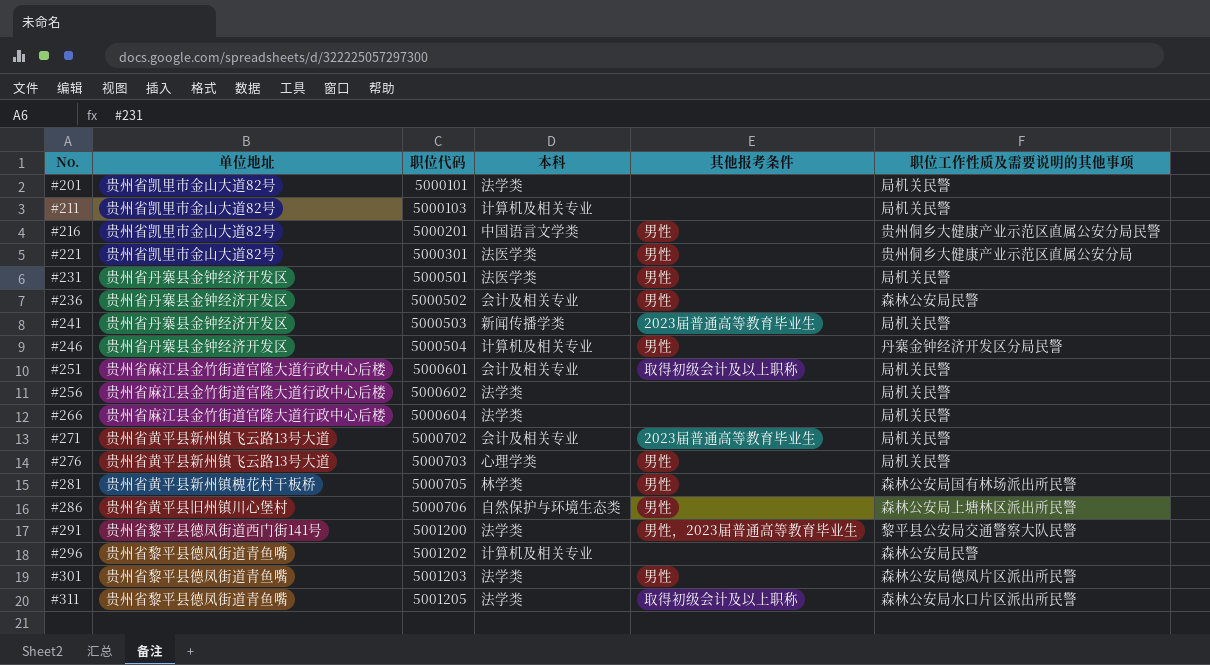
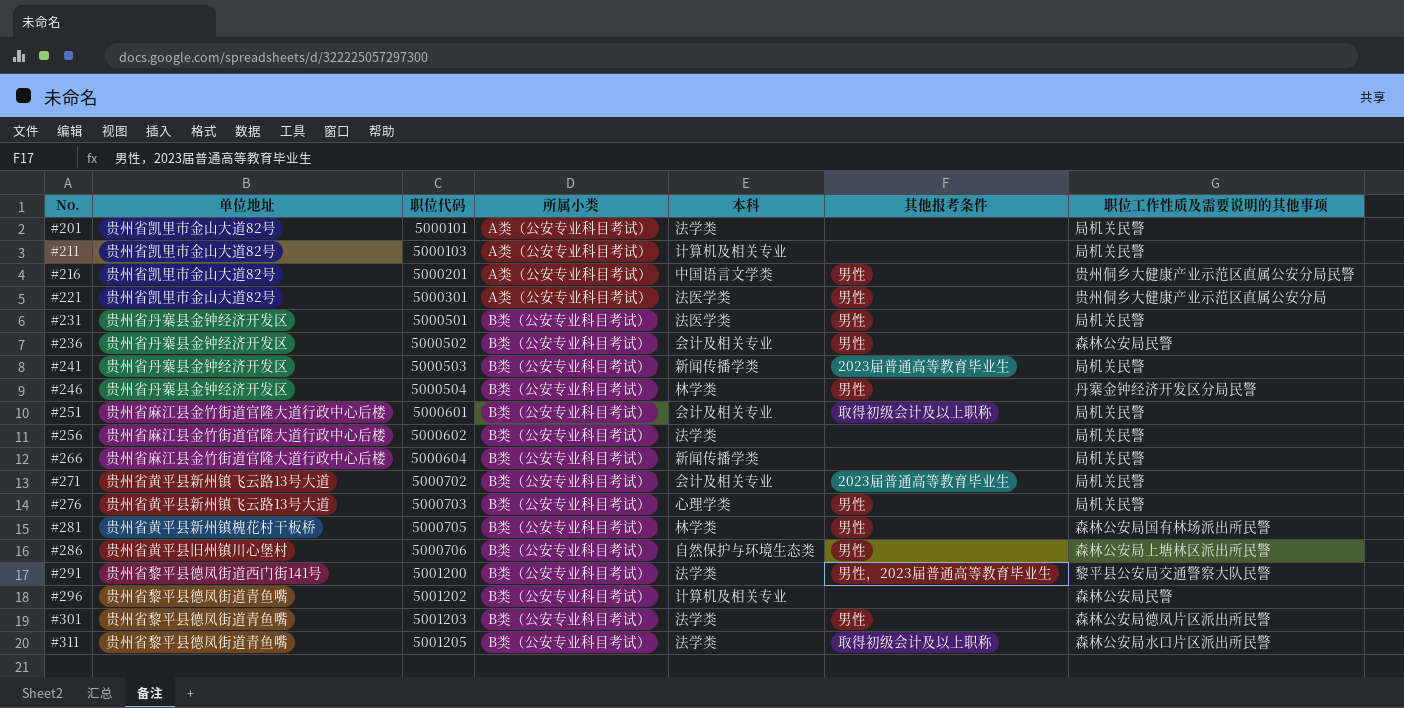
column 所属小类 | position: none -> 4
#246 | 本科: 计算机及相关专业 -> 林学类
#266 | 本科: 法学类 -> 新闻传播学类

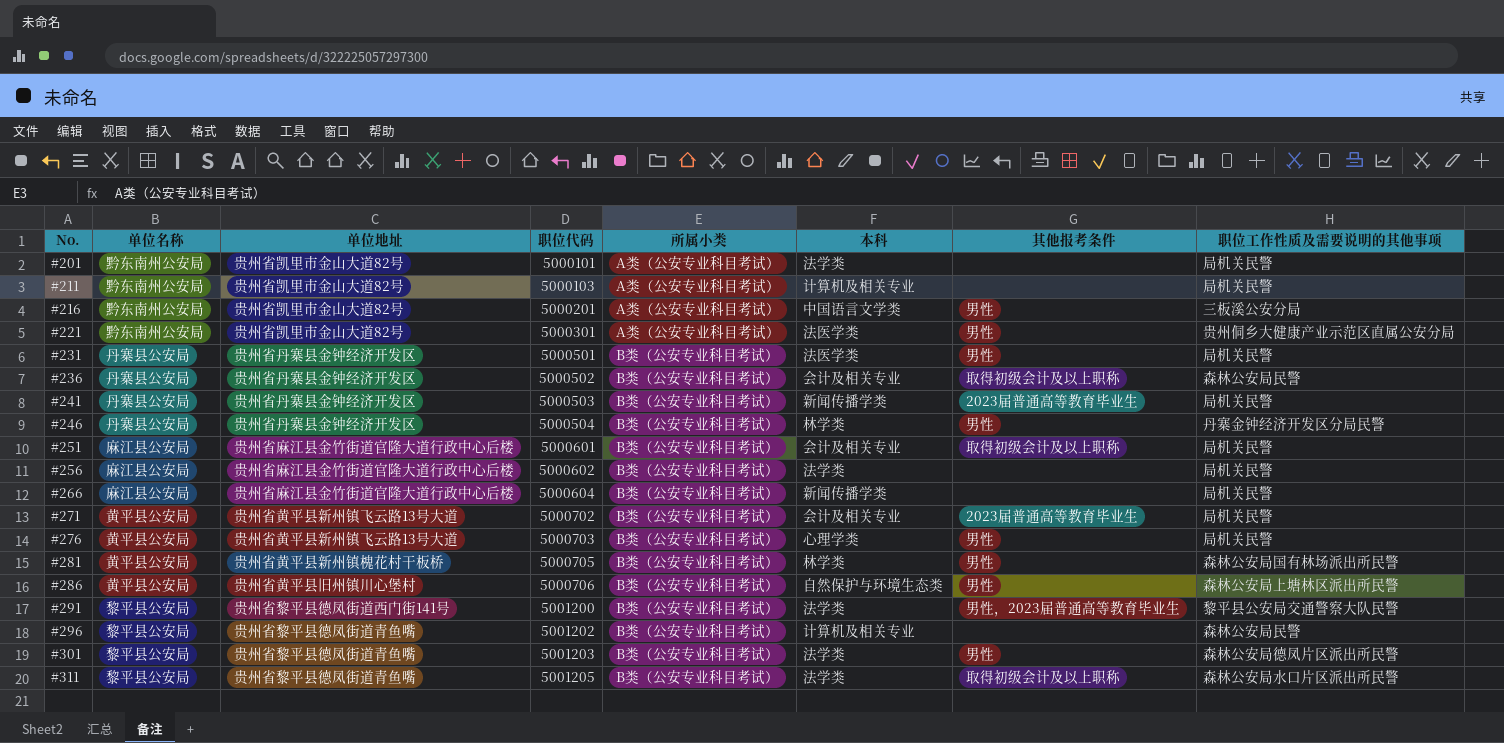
column 单位名称 | position: none -> 2
#216 | 职位工作性质及需要说明的其他事项: 贵州侗乡大健康产业示范区直属公安分局民警 -> 三板溪公安分局
#236 | 其他报考条件: 男性 -> 取得初级会计及以上职称

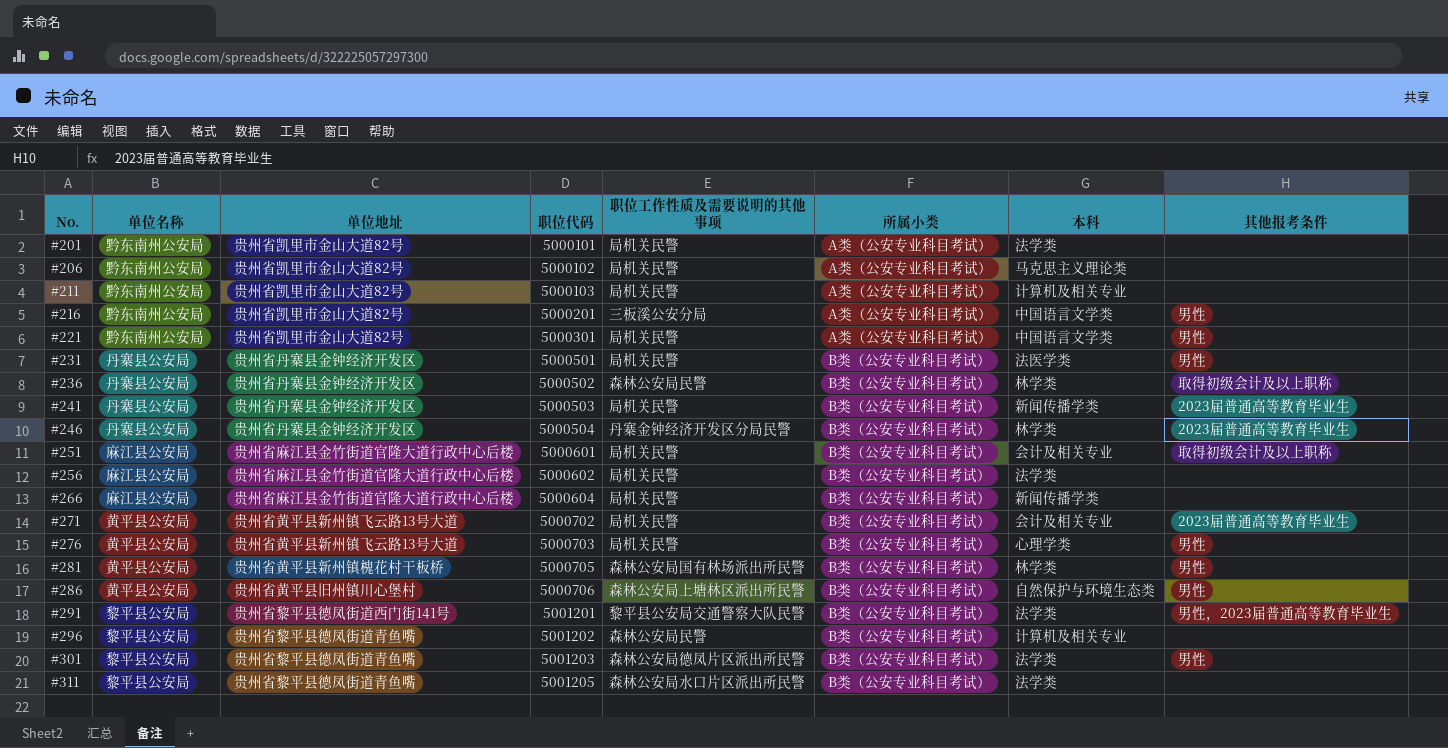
column 职位工作性质及需要说明的其他事项 | position: 8 -> 5
row #206: none -> 黔东南州公安局 | 贵州省凯里市金山大道82号 | 5000102 | 局机关民警 | A类（公安专业科目考试） | 马克思主义理论类 | none
#221 | 职位工作性质及需要说明的其他事项: 贵州侗乡大健康产业示范区直属公安分局 -> 局机关民警
#221 | 本科: 法医学类 -> 中国语言文学类
#236 | 本科: 会计及相关专业 -> 林学类
#246 | 其他报考条件: 男性 -> 2023届普通高等教育毕业生
#291 | 职位代码: 5001200 -> 5001201
#311 | 其他报考条件: 取得初级会计及以上职称 -> none

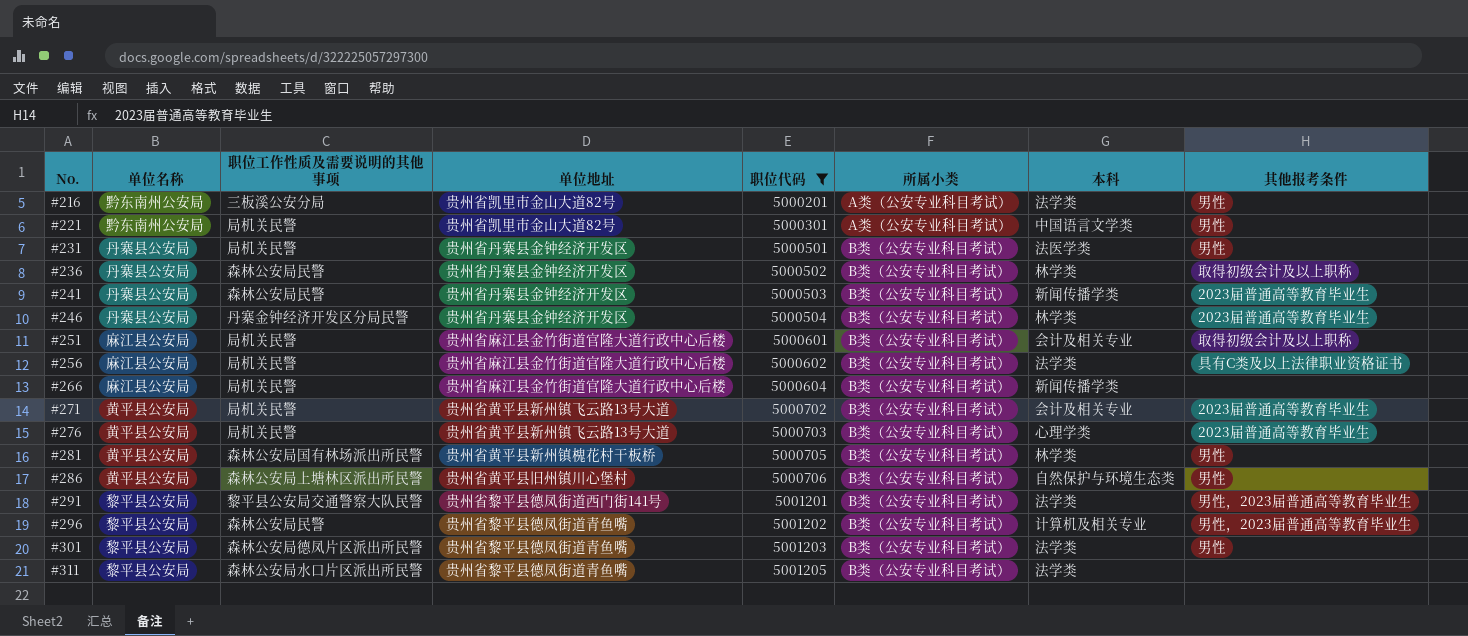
filter: none -> 职位代码 >= 5000201
column 职位工作性质及需要说明的其他事项 | position: 5 -> 3
#216 | 本科: 中国语言文学类 -> 法学类
#241 | 职位工作性质及需要说明的其他事项: 局机关民警 -> 森林公安局民警
#256 | 其他报考条件: none -> 具有C类及以上法律职业资格证书
#276 | 其他报考条件: 男性 -> 2023届普通高等教育毕业生
#296 | 其他报考条件: none -> 男性，2023届普通高等教育毕业生

